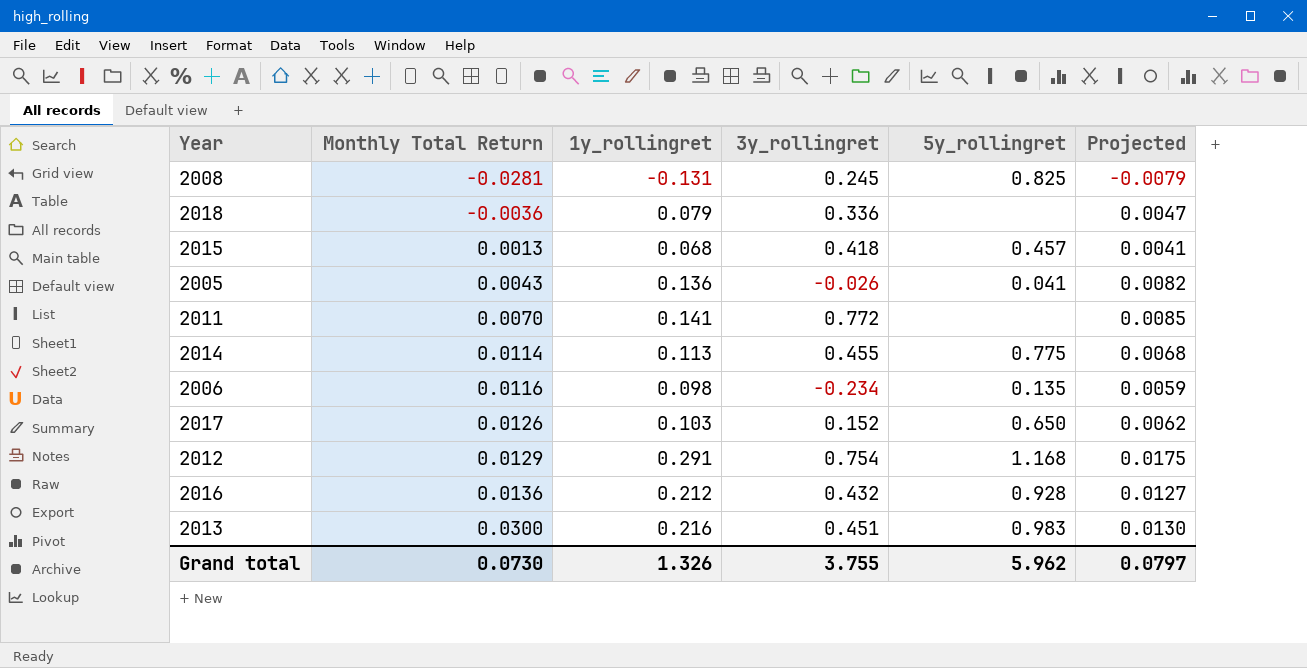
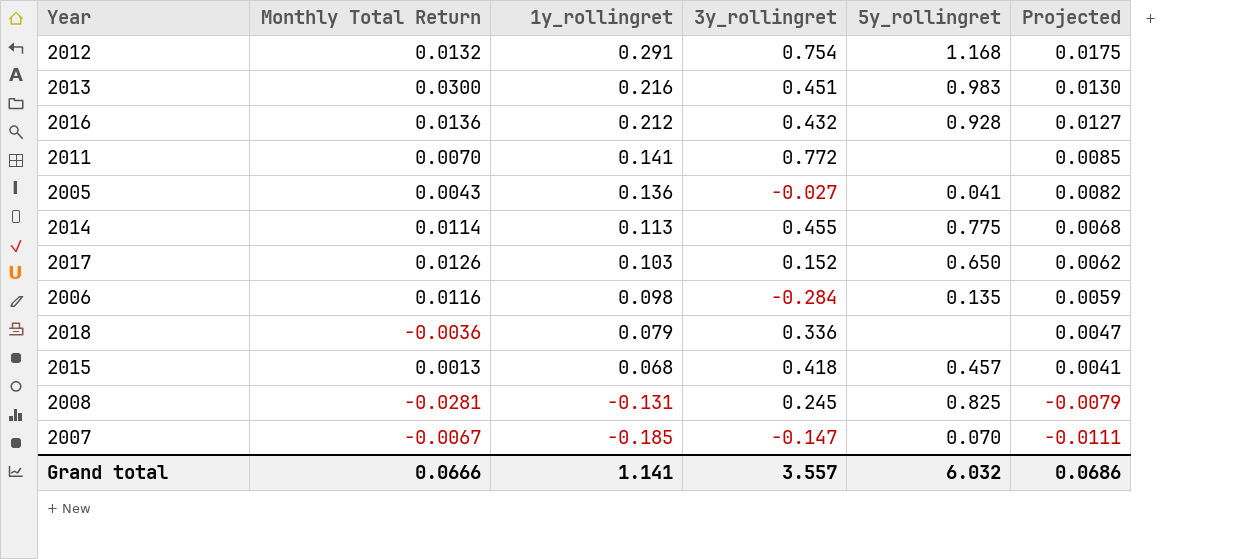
row order: Monthly Total Return ascending -> 1y_rollingret descending
2012 | Monthly Total Return: 0.0129 -> 0.0132
2005 | 3y_rollingret: -0.026 -> -0.027
2006 | 3y_rollingret: -0.234 -> -0.284
row 2007: none -> -0.0067 | -0.185 | -0.147 | 0.070 | -0.0111
Grand total | Monthly Total Return: 0.0730 -> 0.0666
Grand total | 1y_rollingret: 1.326 -> 1.141
Grand total | 3y_rollingret: 3.755 -> 3.557
Grand total | 5y_rollingret: 5.962 -> 6.032
Grand total | Projected: 0.0797 -> 0.0686

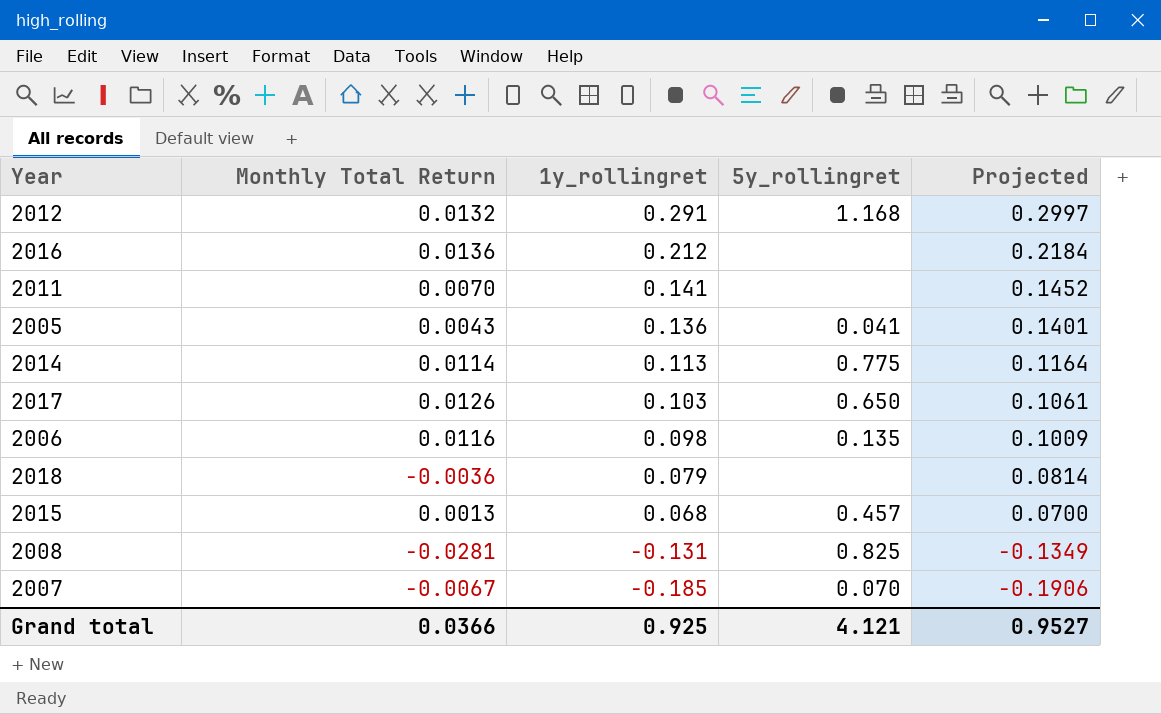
column 3y_rollingret | position: 4 -> none
column Projected | formula: [1y_rollingret] * 0.06 -> [1y_rollingret] * 1.03
row 2013: 0.0300 | 0.216 | 0.451 | 0.983 | 0.0130 -> none
2016 | 5y_rollingret: 0.928 -> none
Grand total | Monthly Total Return: 0.0666 -> 0.0366
Grand total | 1y_rollingret: 1.141 -> 0.925
Grand total | 5y_rollingret: 6.032 -> 4.121
Grand total | Projected: 0.0686 -> 0.9527

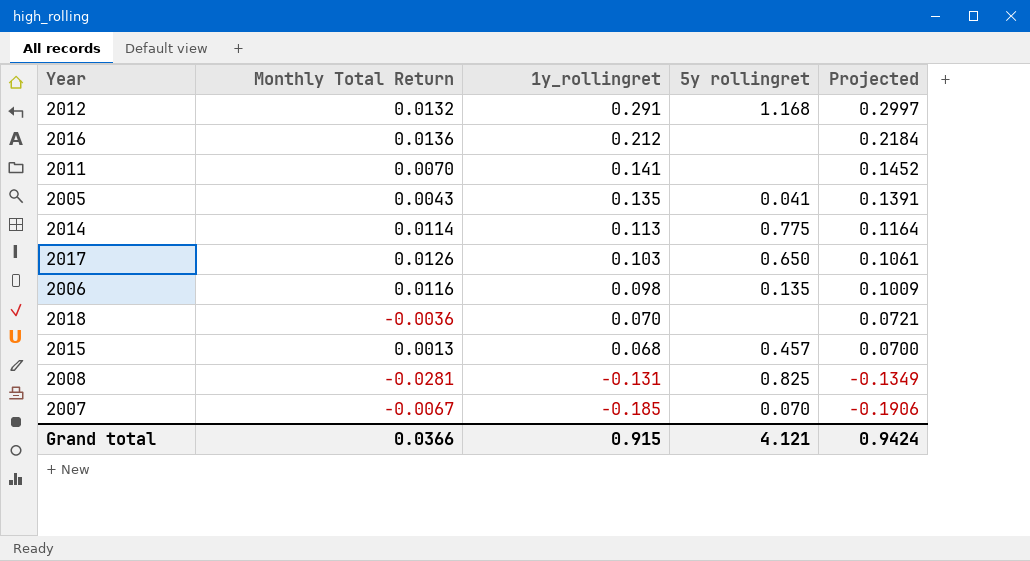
column name: 5y_rollingret -> 5y rollingret
2005 | 1y_rollingret: 0.136 -> 0.135
2005 | Projected: 0.1401 -> 0.1391
2018 | 1y_rollingret: 0.079 -> 0.070
2018 | Projected: 0.0814 -> 0.0721
Grand total | 1y_rollingret: 0.925 -> 0.915
Grand total | Projected: 0.9527 -> 0.9424

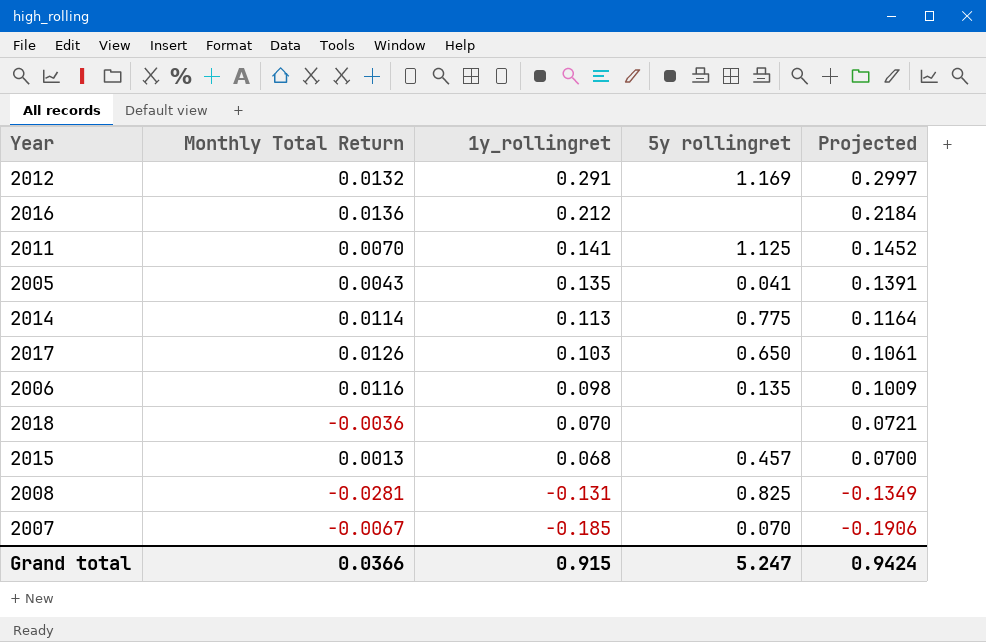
2012 | 5y rollingret: 1.168 -> 1.169
2011 | 5y rollingret: none -> 1.125
Grand total | 5y rollingret: 4.121 -> 5.247

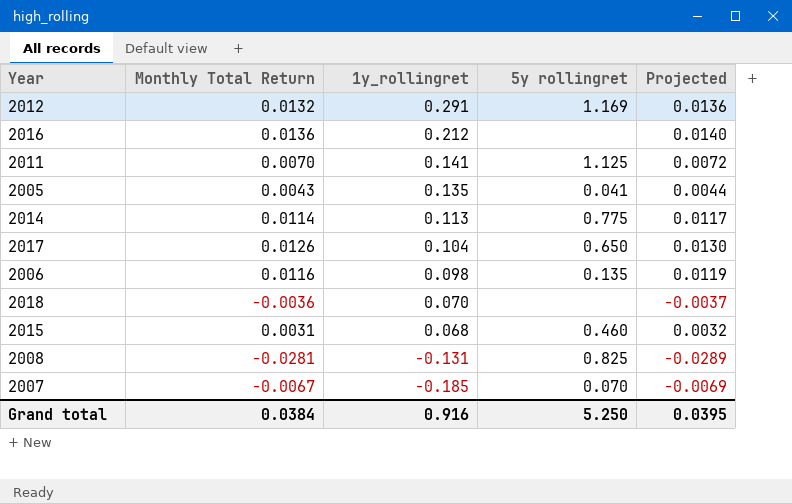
column Projected | formula: [1y_rollingret] * 1.03 -> [Monthly Total Return] * 1.03
2017 | 1y_rollingret: 0.103 -> 0.104
2015 | Monthly Total Return: 0.0013 -> 0.0031
2015 | 5y rollingret: 0.457 -> 0.460
Grand total | Monthly Total Return: 0.0366 -> 0.0384
Grand total | 1y_rollingret: 0.915 -> 0.916
Grand total | 5y rollingret: 5.247 -> 5.250
Grand total | Projected: 0.9424 -> 0.0395

